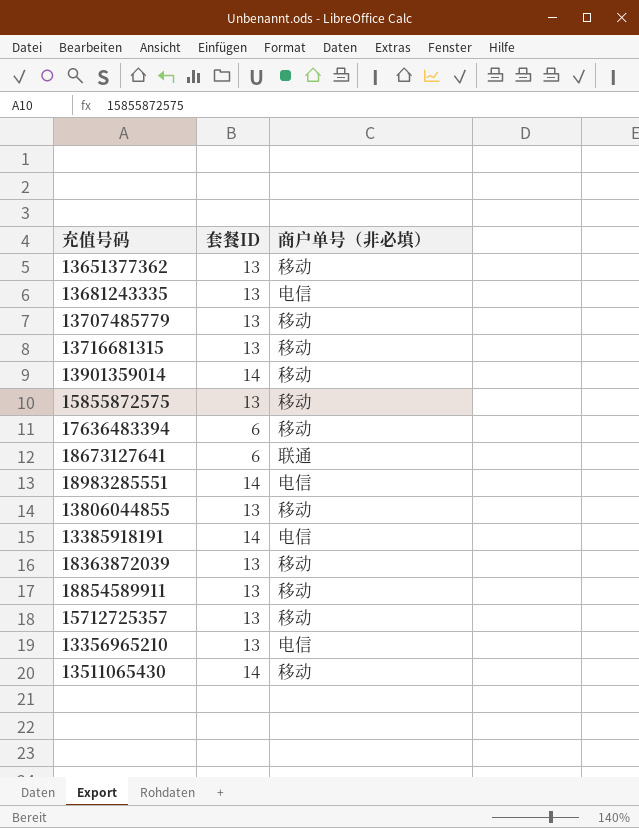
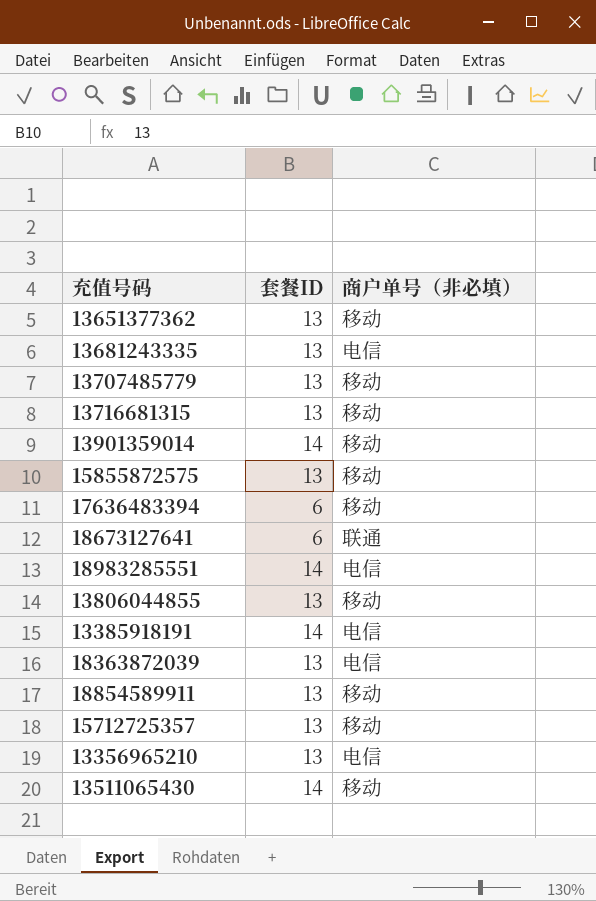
18363872039 | 商户单号（非必填）: 移动 -> 电信

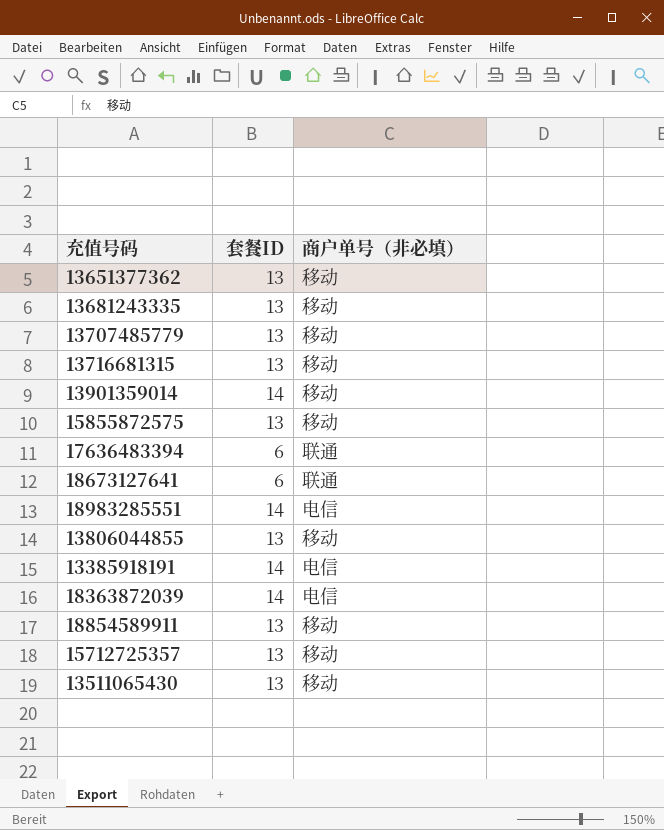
row 13356965210: 13 | 电信 -> none
13681243335 | 商户单号（非必填）: 电信 -> 移动
17636483394 | 商户单号（非必填）: 移动 -> 联通
18363872039 | 套餐ID: 13 -> 14
13511065430 | 套餐ID: 14 -> 13

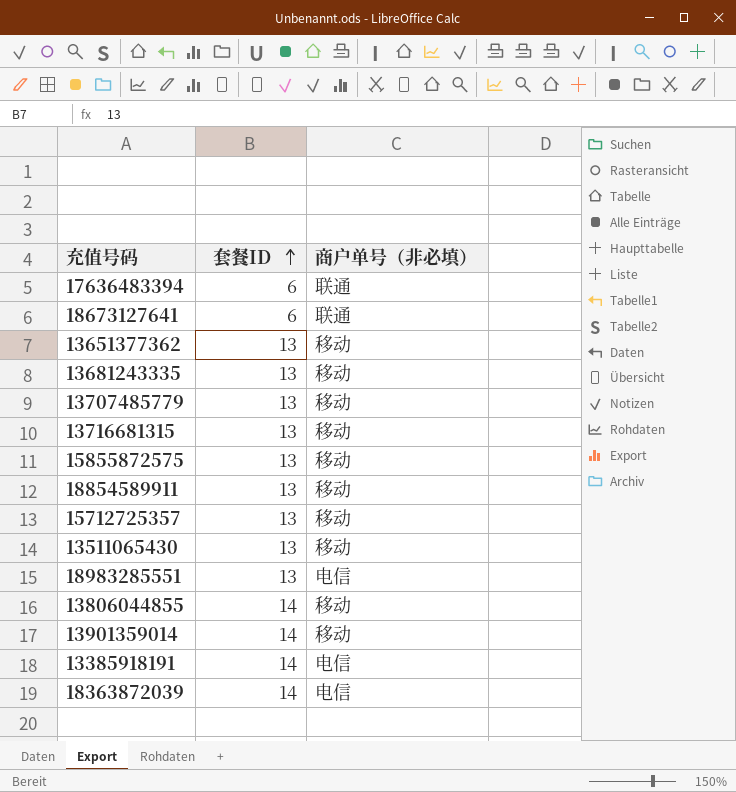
row order: none -> 套餐ID ascending
18983285551 | 套餐ID: 14 -> 13
13806044855 | 套餐ID: 13 -> 14

